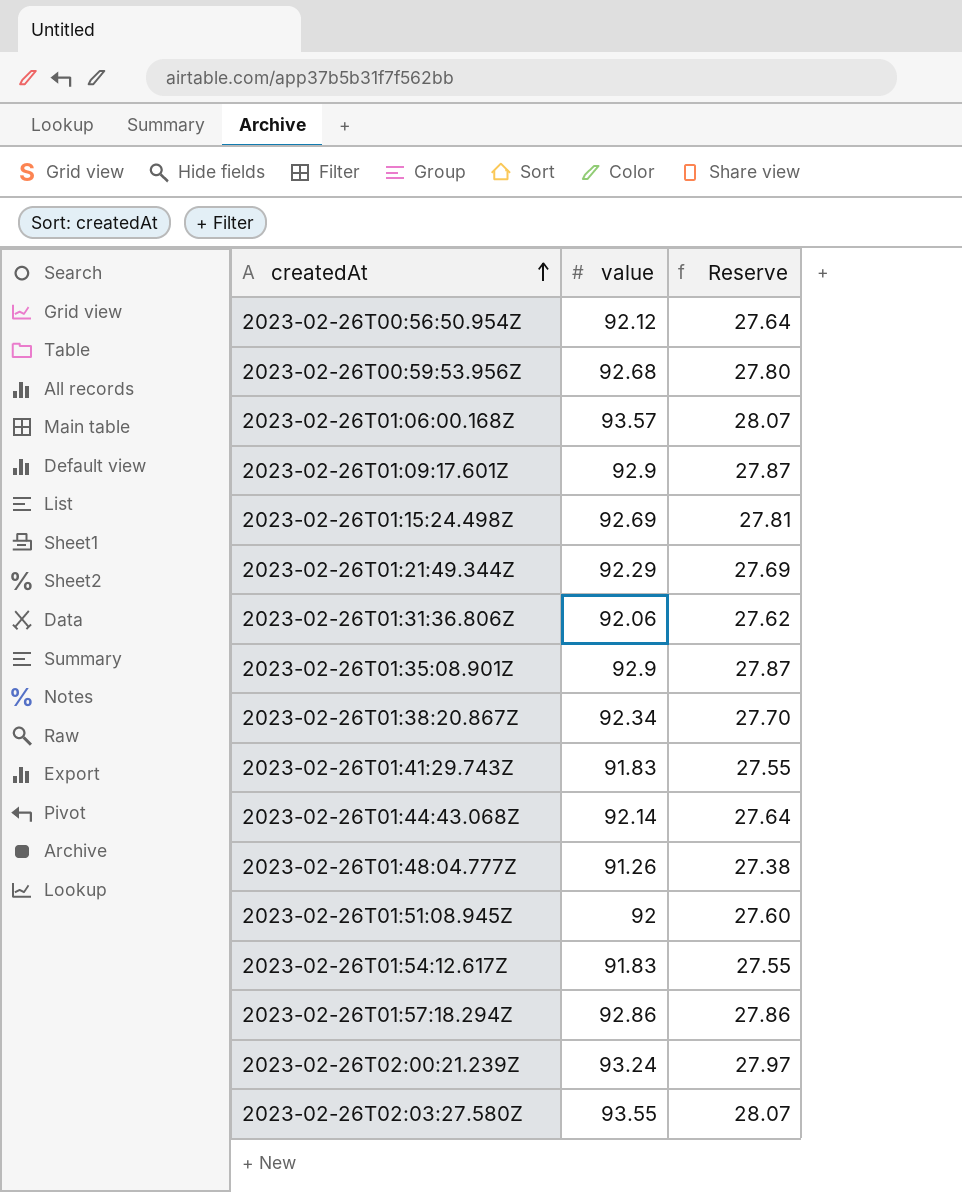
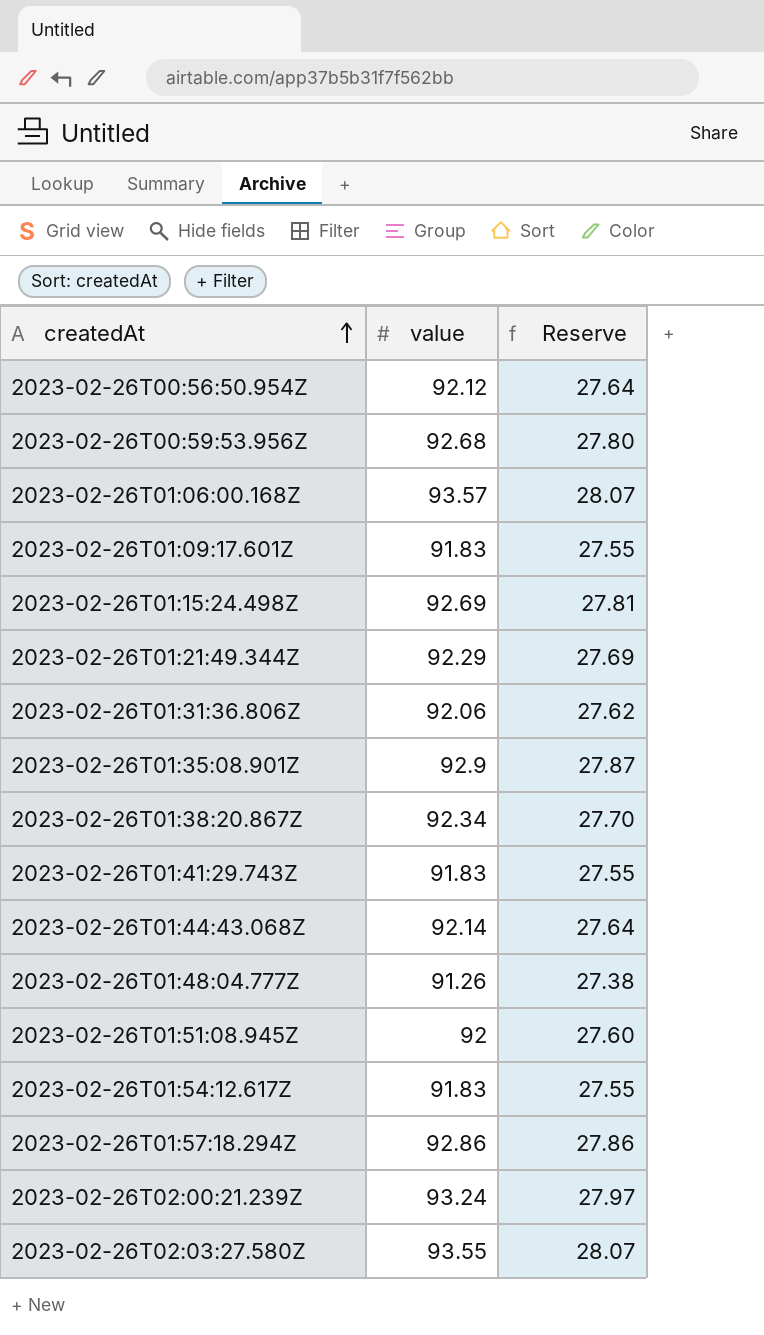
2023-02-26T01:09:17.601Z | value: 92.9 -> 91.83
2023-02-26T01:09:17.601Z | Reserve: 27.87 -> 27.55

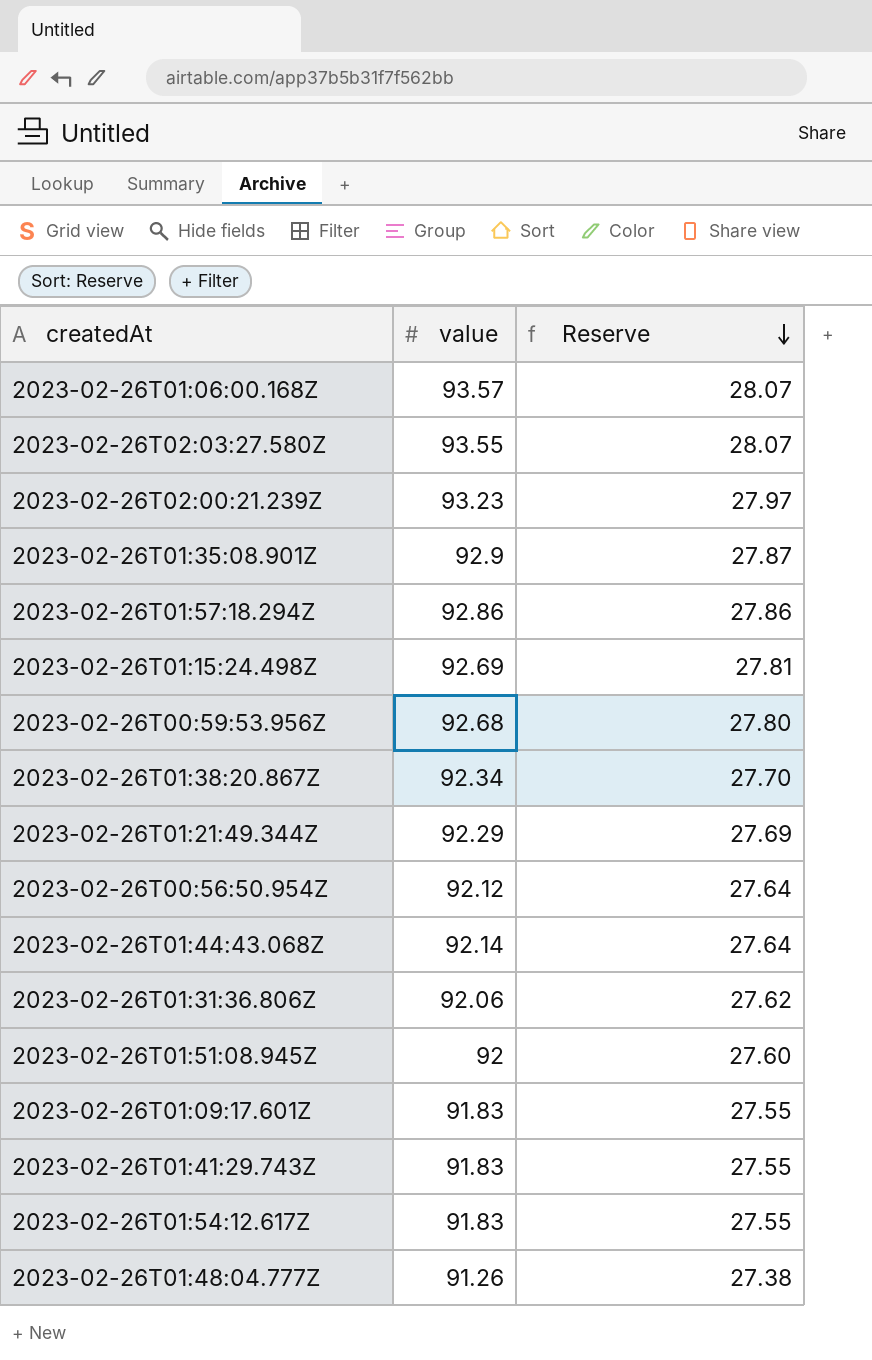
row order: createdAt ascending -> Reserve descending
2023-02-26T02:00:21.239Z | value: 93.24 -> 93.23

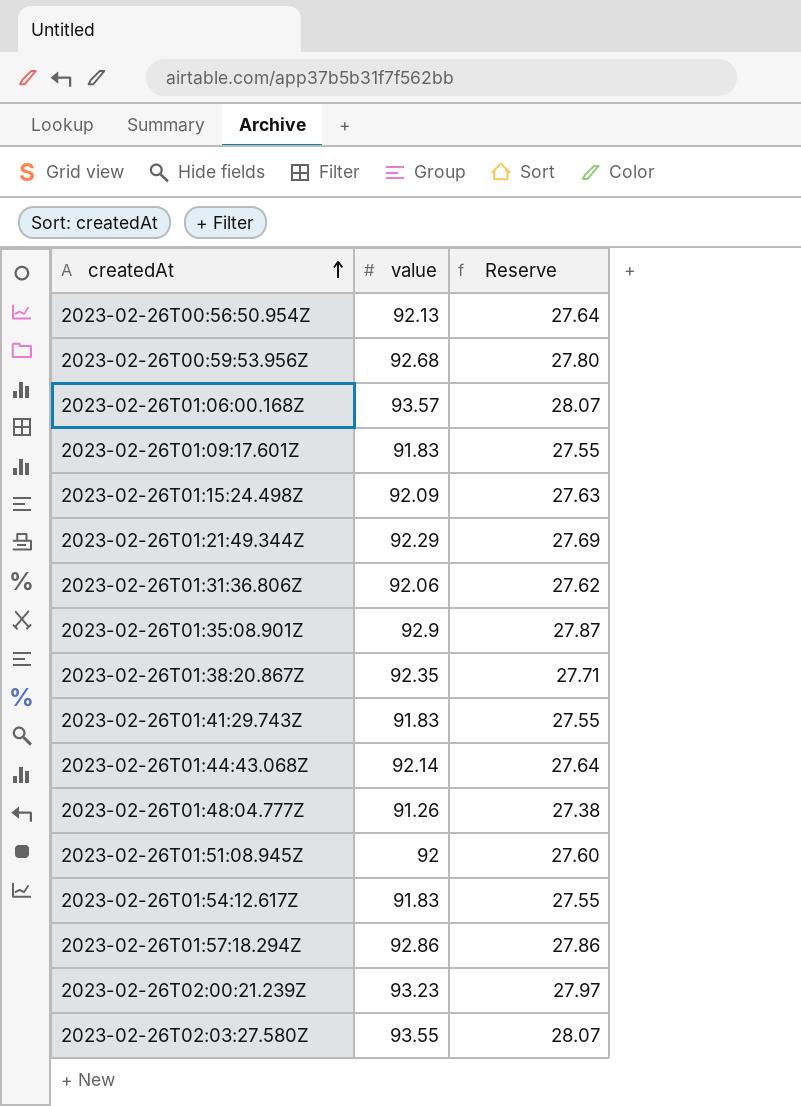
row order: Reserve descending -> createdAt ascending
2023-02-26T00:56:50.954Z | value: 92.12 -> 92.13
2023-02-26T01:15:24.498Z | value: 92.69 -> 92.09
2023-02-26T01:15:24.498Z | Reserve: 27.81 -> 27.63
2023-02-26T01:38:20.867Z | value: 92.34 -> 92.35
2023-02-26T01:38:20.867Z | Reserve: 27.70 -> 27.71

